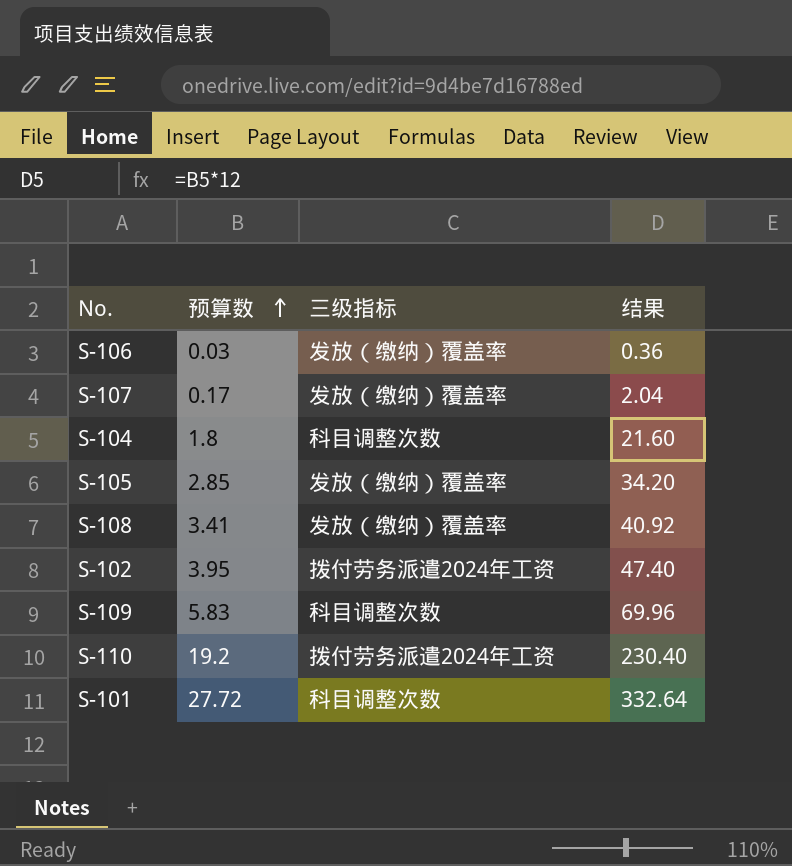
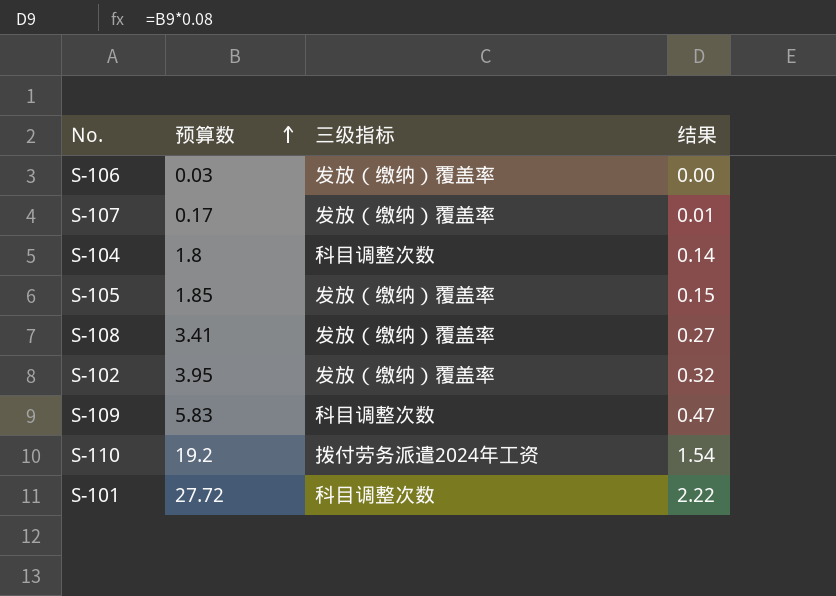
column 结果 | formula: [预算数] * 12 -> [预算数] * 0.08
S-105 | 预算数: 2.85 -> 1.85
S-102 | 三级指标: 拨付劳务派遣2024年工资 -> 发放（缴纳）覆盖率

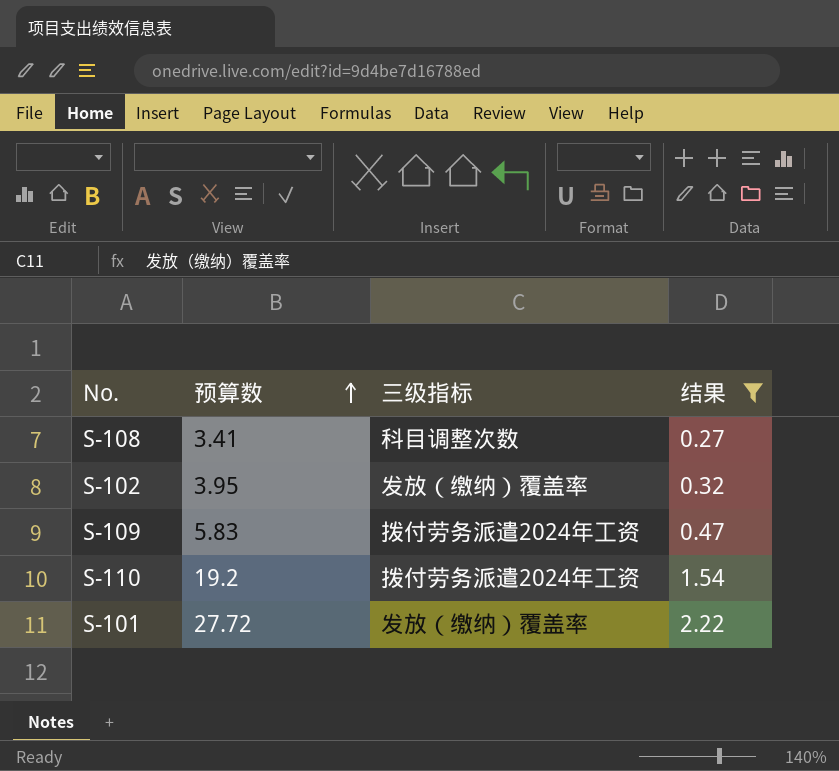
filter: none -> 结果 >= 0.27
S-108 | 三级指标: 发放（缴纳）覆盖率 -> 科目调整次数
S-109 | 三级指标: 科目调整次数 -> 拨付劳务派遣2024年工资
S-101 | 三级指标: 科目调整次数 -> 发放（缴纳）覆盖率

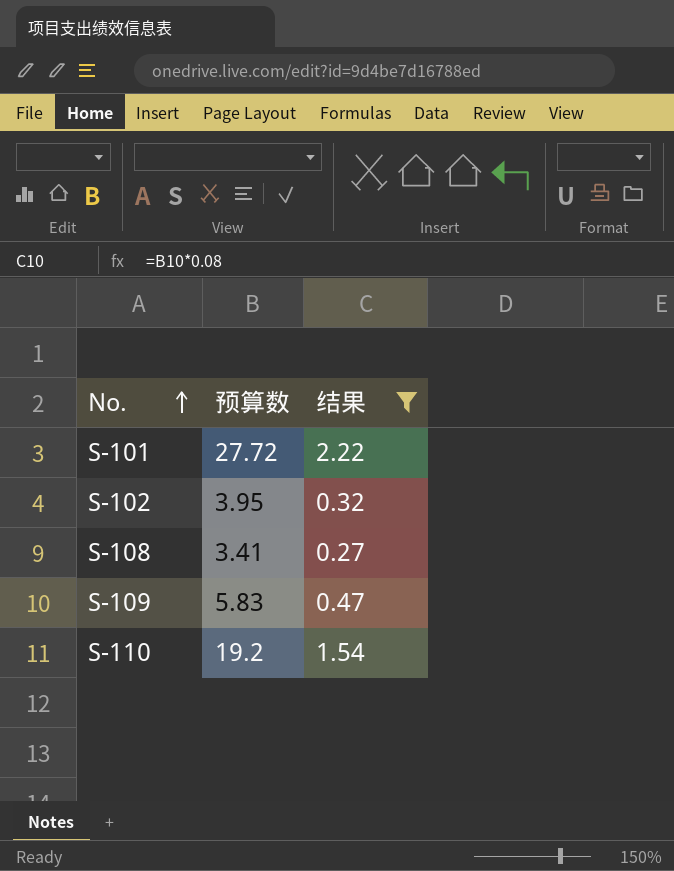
row order: 预算数 ascending -> No. ascending
column 三级指标 | position: 3 -> none

